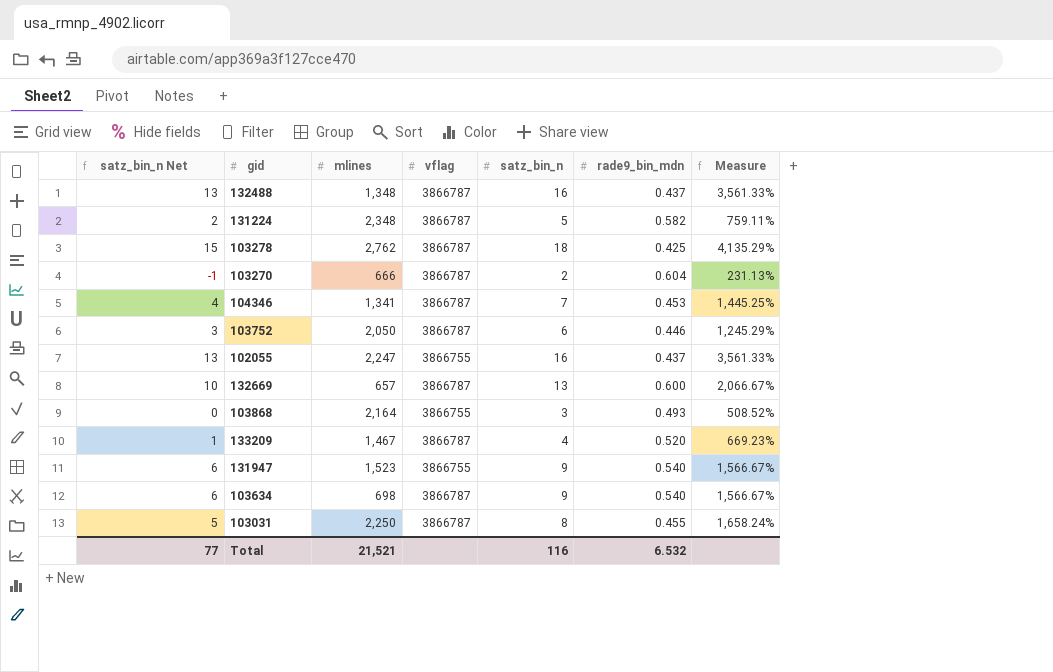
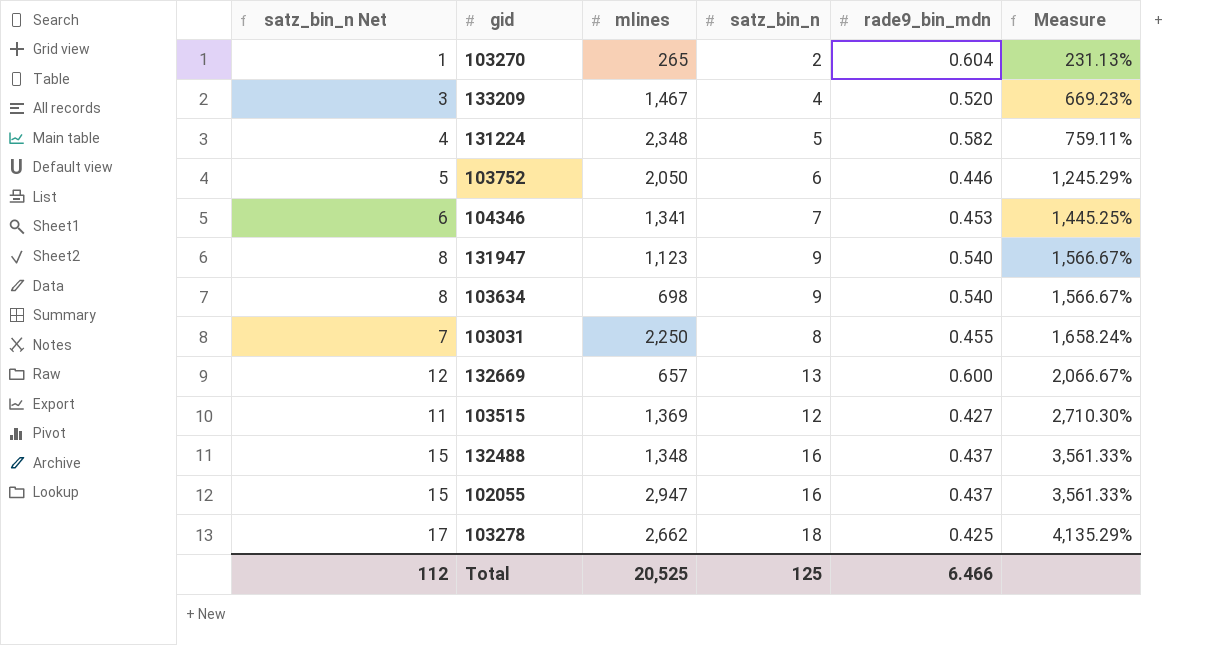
row order: none -> Measure ascending
column vflag | position: 4 -> none
column satz_bin_n Net | formula: [satz_bin_n] - 3 -> [satz_bin_n] - 1
row 103868: 0 | 2,164 | 3866755 | 3 | 0.493 | 508.52% -> none
103270 | mlines: 666 -> 265
131947 | mlines: 1,523 -> 1,123
row 103515: none -> 11 | 1,369 | 12 | 0.427 | 2,710.30%
102055 | mlines: 2,247 -> 2,947
103278 | mlines: 2,762 -> 2,662
Total | satz_bin_n Net: 77 -> 112
Total | mlines: 21,521 -> 20,525
Total | satz_bin_n: 116 -> 125
Total | rade9_bin_mdn: 6.532 -> 6.466

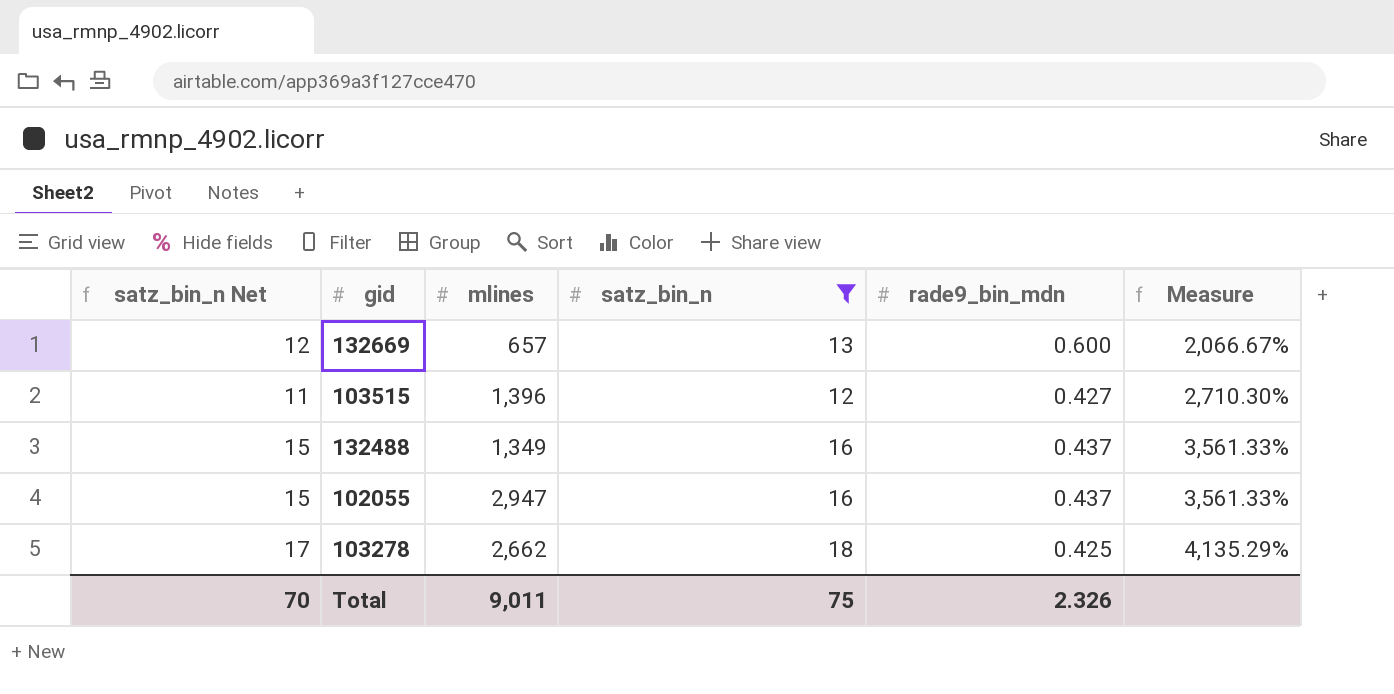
filter: none -> satz_bin_n >= 12
103515 | mlines: 1,369 -> 1,396
132488 | mlines: 1,348 -> 1,349
Total | satz_bin_n Net: 112 -> 70
Total | mlines: 20,525 -> 9,011
Total | satz_bin_n: 125 -> 75
Total | rade9_bin_mdn: 6.466 -> 2.326

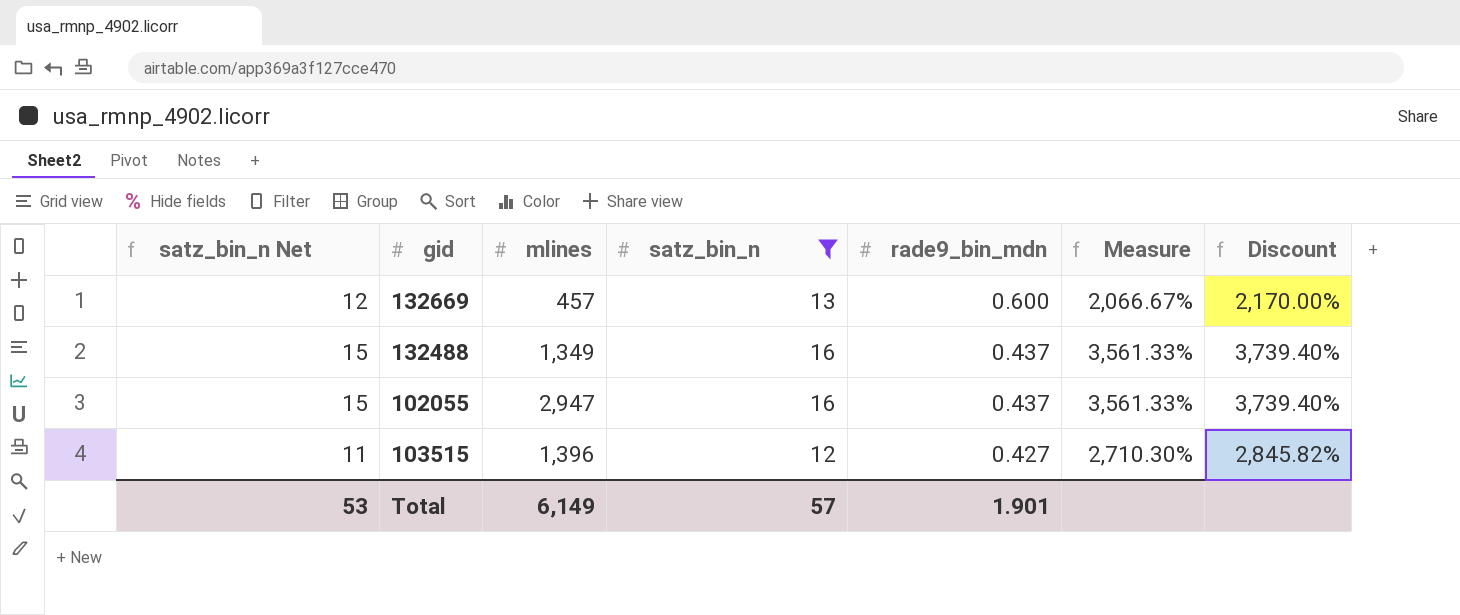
row order: Measure ascending -> rade9_bin_mdn descending
column Discount | formula: none -> [Measure] * 1.05
row 103278: 17 | 2,662 | 18 | 0.425 | 4,135.29% -> none
132669 | mlines: 657 -> 457
Total | satz_bin_n Net: 70 -> 53
Total | mlines: 9,011 -> 6,149
Total | satz_bin_n: 75 -> 57
Total | rade9_bin_mdn: 2.326 -> 1.901

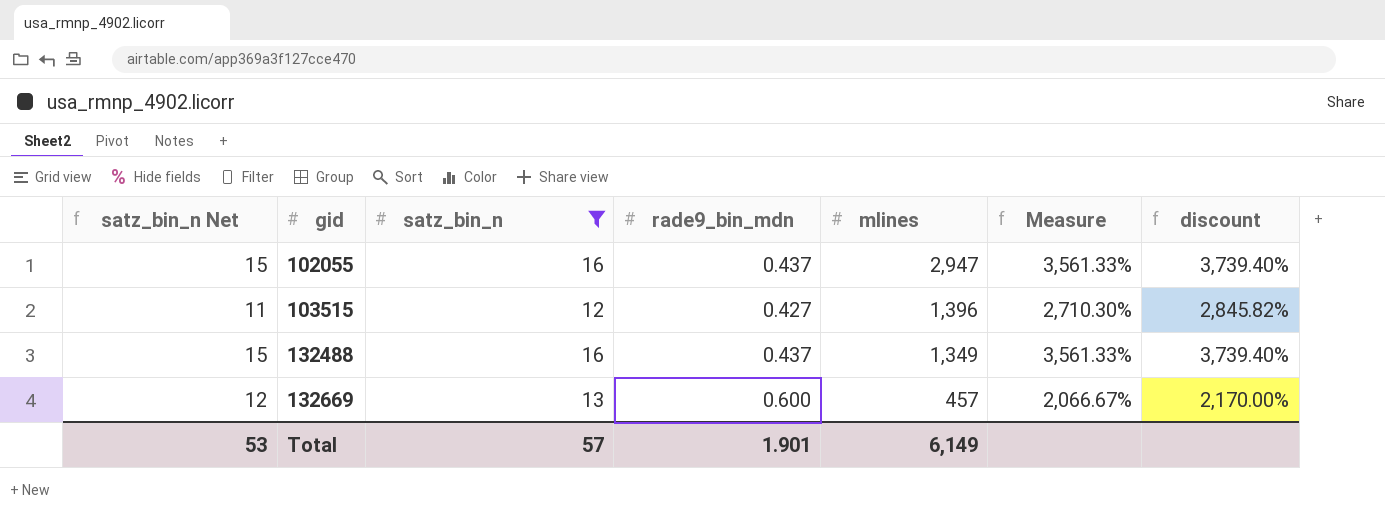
row order: rade9_bin_mdn descending -> gid ascending
column mlines | position: 3 -> 5
column name: Discount -> discount

